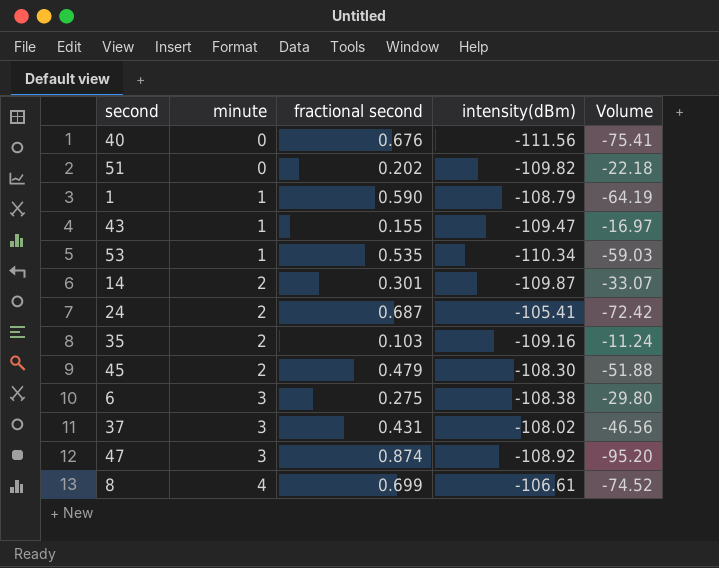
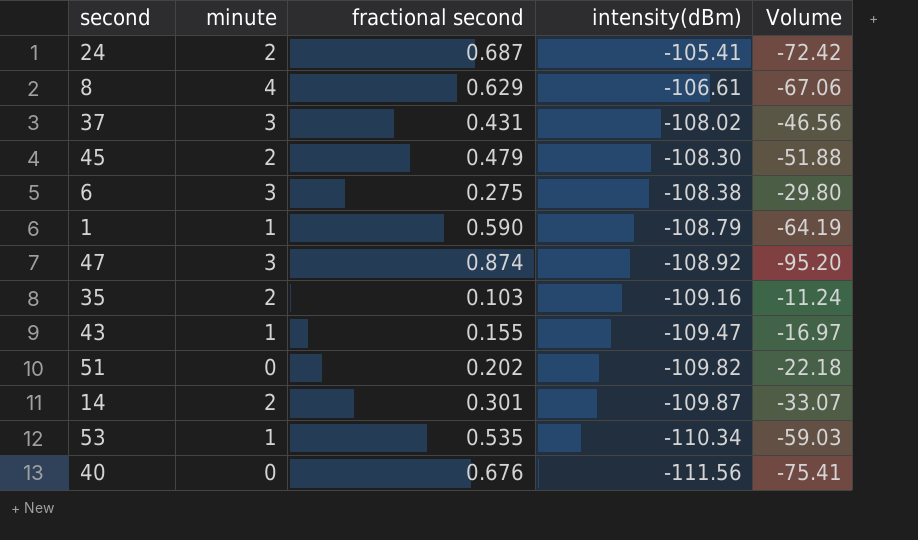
row order: minute ascending -> intensity(dBm) descending
8 | fractional second: 0.699 -> 0.629
8 | Volume: -74.52 -> -67.06

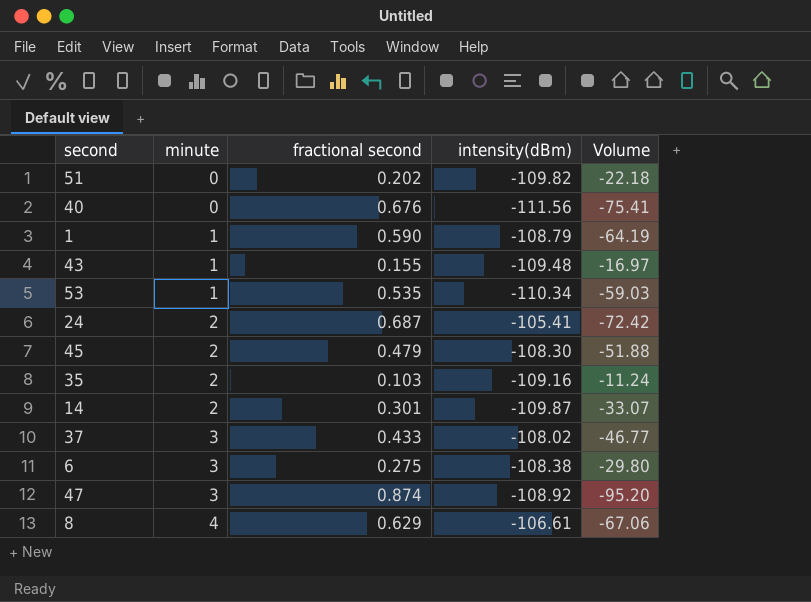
row order: intensity(dBm) descending -> minute ascending
43 | intensity(dBm): -109.47 -> -109.48
37 | fractional second: 0.431 -> 0.433
37 | Volume: -46.56 -> -46.77

